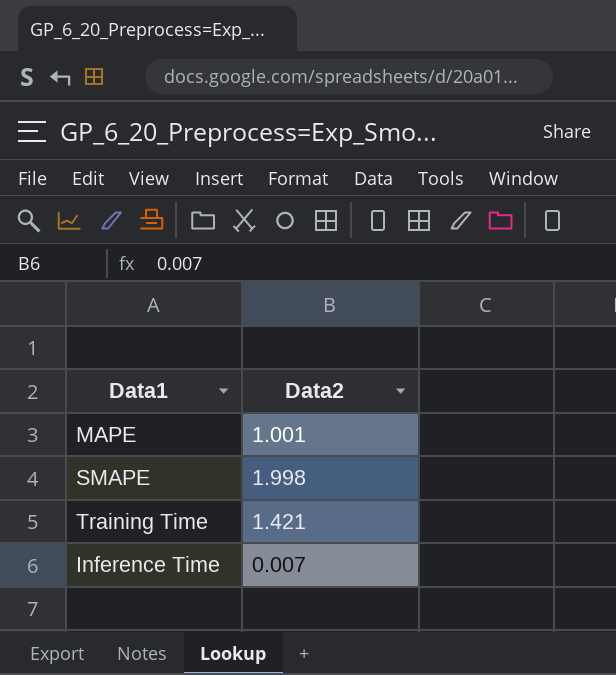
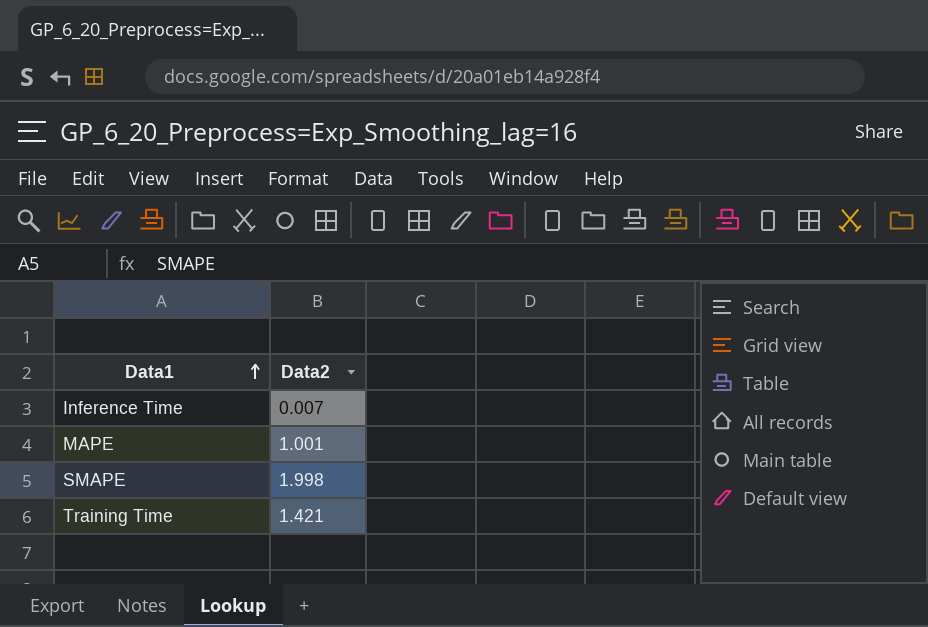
row order: none -> Data1 ascending

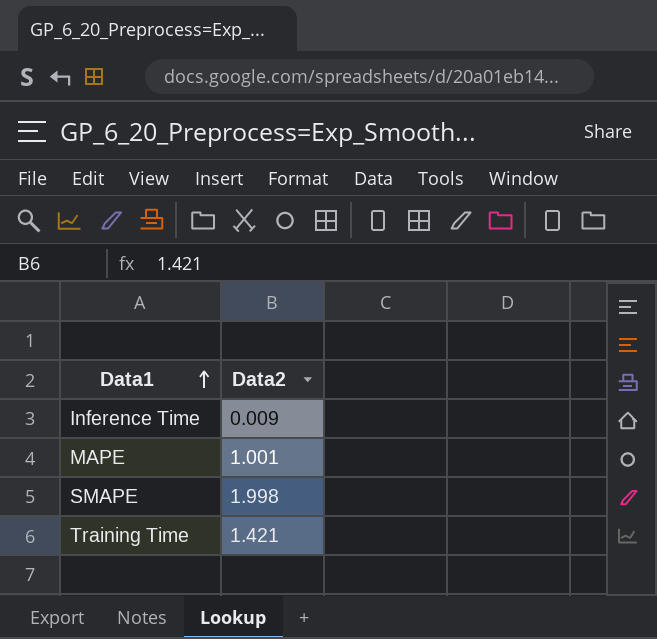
Inference Time | Data2: 0.007 -> 0.009

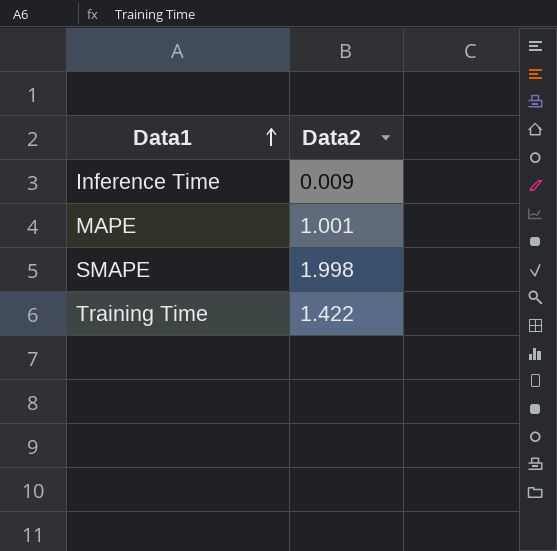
Training Time | Data2: 1.421 -> 1.422

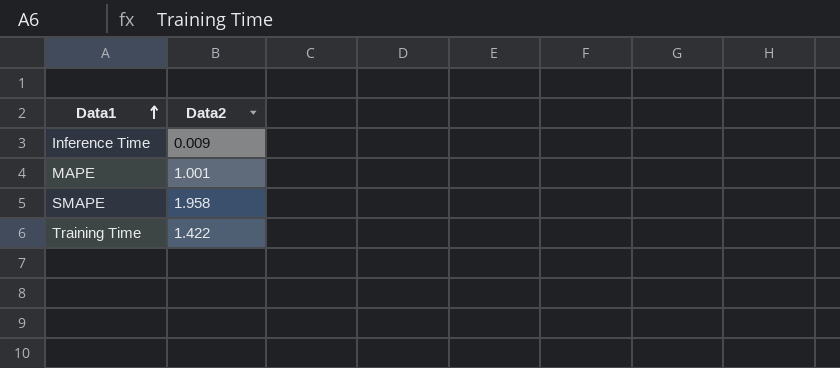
SMAPE | Data2: 1.998 -> 1.958

